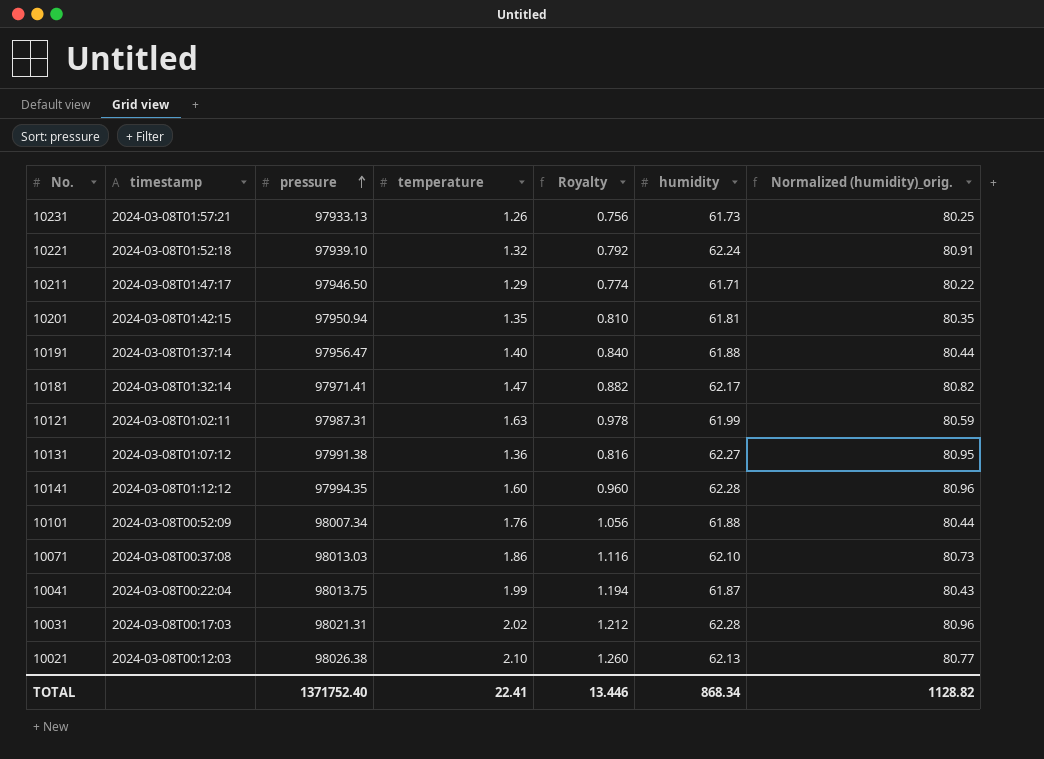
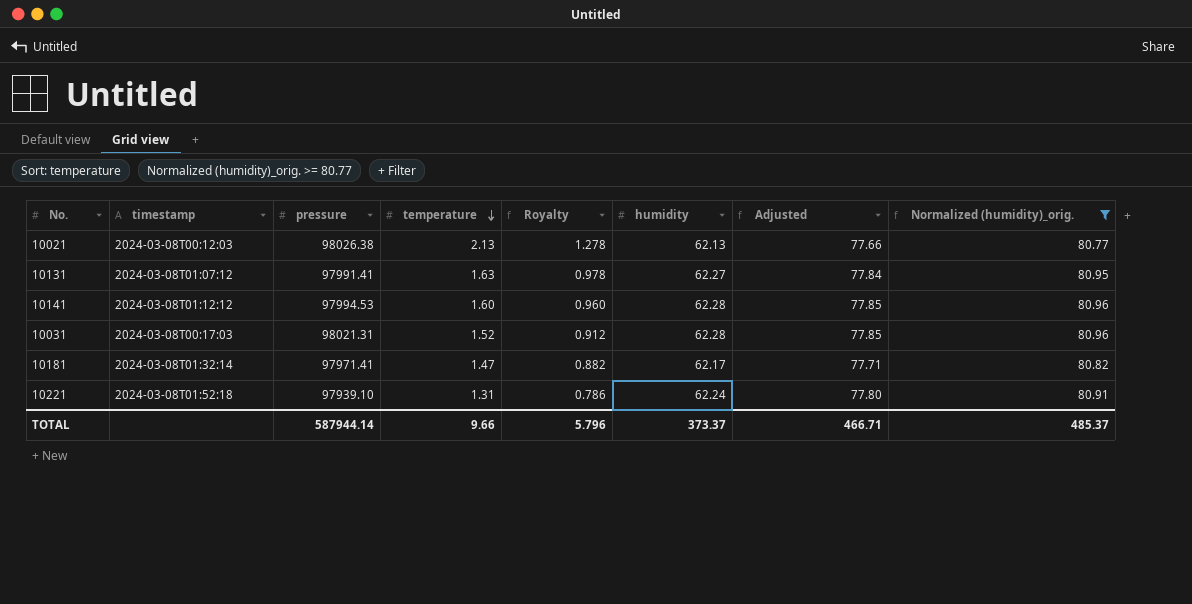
filter: none -> Normalized (humidity)_orig. >= 80.77
row order: pressure ascending -> temperature descending
column Adjusted | formula: none -> [humidity] * 1.25
10021 | temperature: 2.10 -> 2.13
10021 | Royalty: 1.260 -> 1.278
10131 | pressure: 97991.38 -> 97991.41
10131 | temperature: 1.36 -> 1.63
10131 | Royalty: 0.816 -> 0.978
10141 | pressure: 97994.35 -> 97994.53
10031 | temperature: 2.02 -> 1.52
10031 | Royalty: 1.212 -> 0.912
10221 | temperature: 1.32 -> 1.31
10221 | Royalty: 0.792 -> 0.786
TOTAL | pressure: 1371752.40 -> 587944.14
TOTAL | temperature: 22.41 -> 9.66
TOTAL | Royalty: 13.446 -> 5.796
TOTAL | humidity: 868.34 -> 373.37
TOTAL | Normalized (humidity)_orig.: 1128.82 -> 485.37

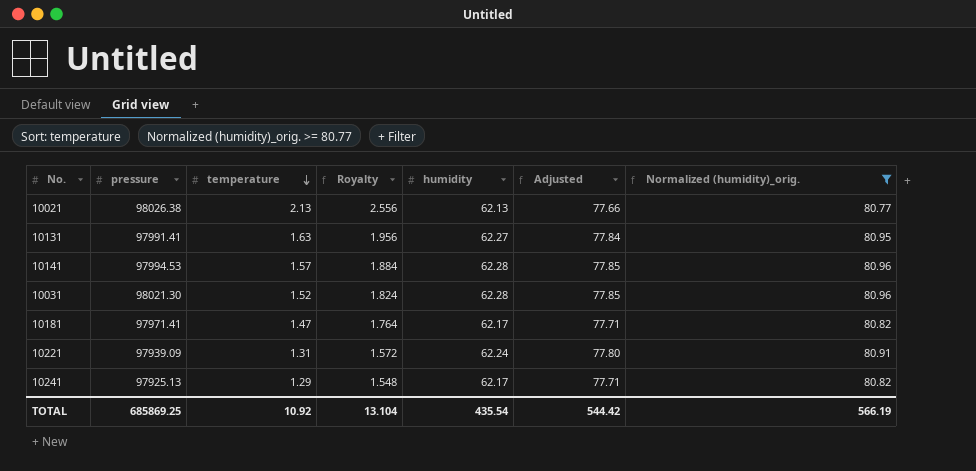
column timestamp | position: 2 -> none
column Royalty | formula: [temperature] * 0.6 -> [temperature] * 1.2
10141 | temperature: 1.60 -> 1.57
10031 | pressure: 98021.31 -> 98021.30
10221 | pressure: 97939.10 -> 97939.09
row 10241: none -> 97925.13 | 1.29 | 1.548 | 62.17 | 77.71 | 80.82
TOTAL | pressure: 587944.14 -> 685869.25
TOTAL | temperature: 9.66 -> 10.92
TOTAL | Royalty: 5.796 -> 13.104
TOTAL | humidity: 373.37 -> 435.54
TOTAL | Adjusted: 466.71 -> 544.42
TOTAL | Normalized (humidity)_orig.: 485.37 -> 566.19

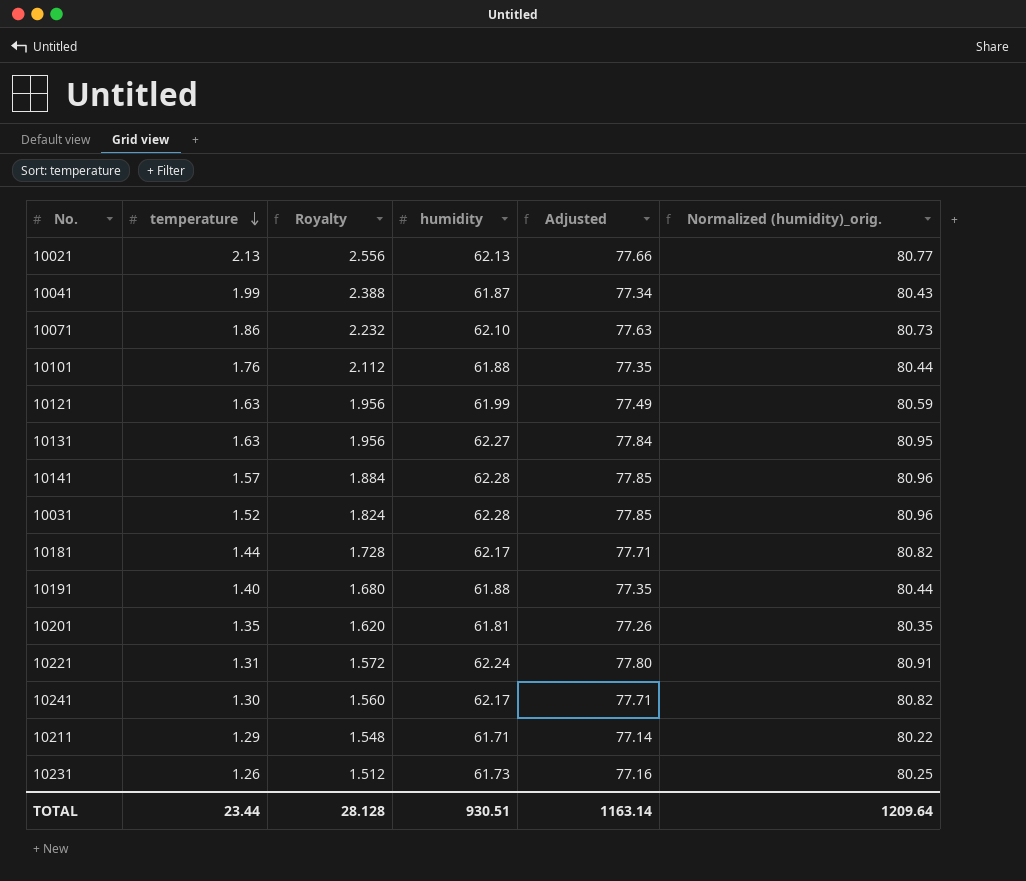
filter: Normalized (humidity)_orig. >= 80.77 -> none
column pressure | position: 2 -> none
10181 | temperature: 1.47 -> 1.44
10181 | Royalty: 1.764 -> 1.728
10241 | temperature: 1.29 -> 1.30
10241 | Royalty: 1.548 -> 1.560
TOTAL | temperature: 10.92 -> 23.44
TOTAL | Royalty: 13.104 -> 28.128
TOTAL | humidity: 435.54 -> 930.51
TOTAL | Adjusted: 544.42 -> 1163.14
TOTAL | Normalized (humidity)_orig.: 566.19 -> 1209.64

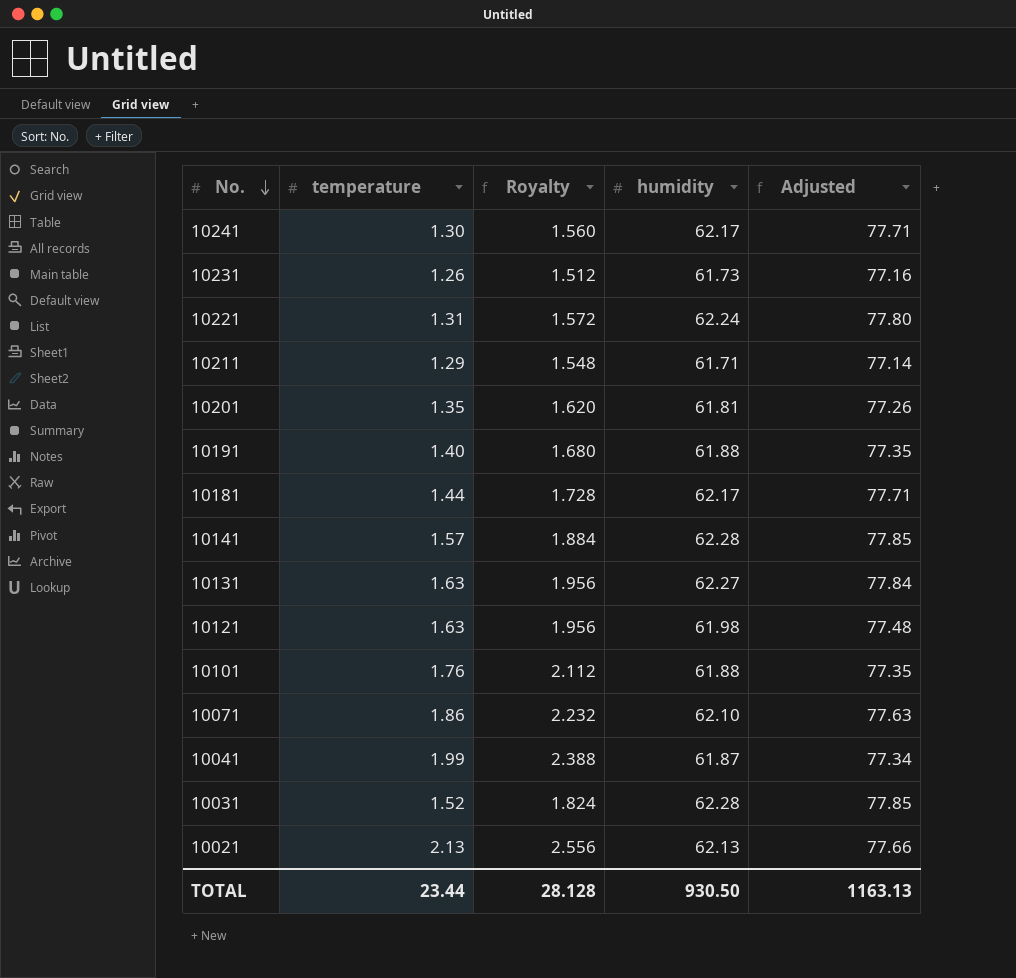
row order: temperature descending -> No. descending
column Normalized (humidity)_orig. | formula: [humidity] * 1.3 -> none
10121 | humidity: 61.99 -> 61.98
10121 | Adjusted: 77.49 -> 77.48
TOTAL | humidity: 930.51 -> 930.50
TOTAL | Adjusted: 1163.14 -> 1163.13

